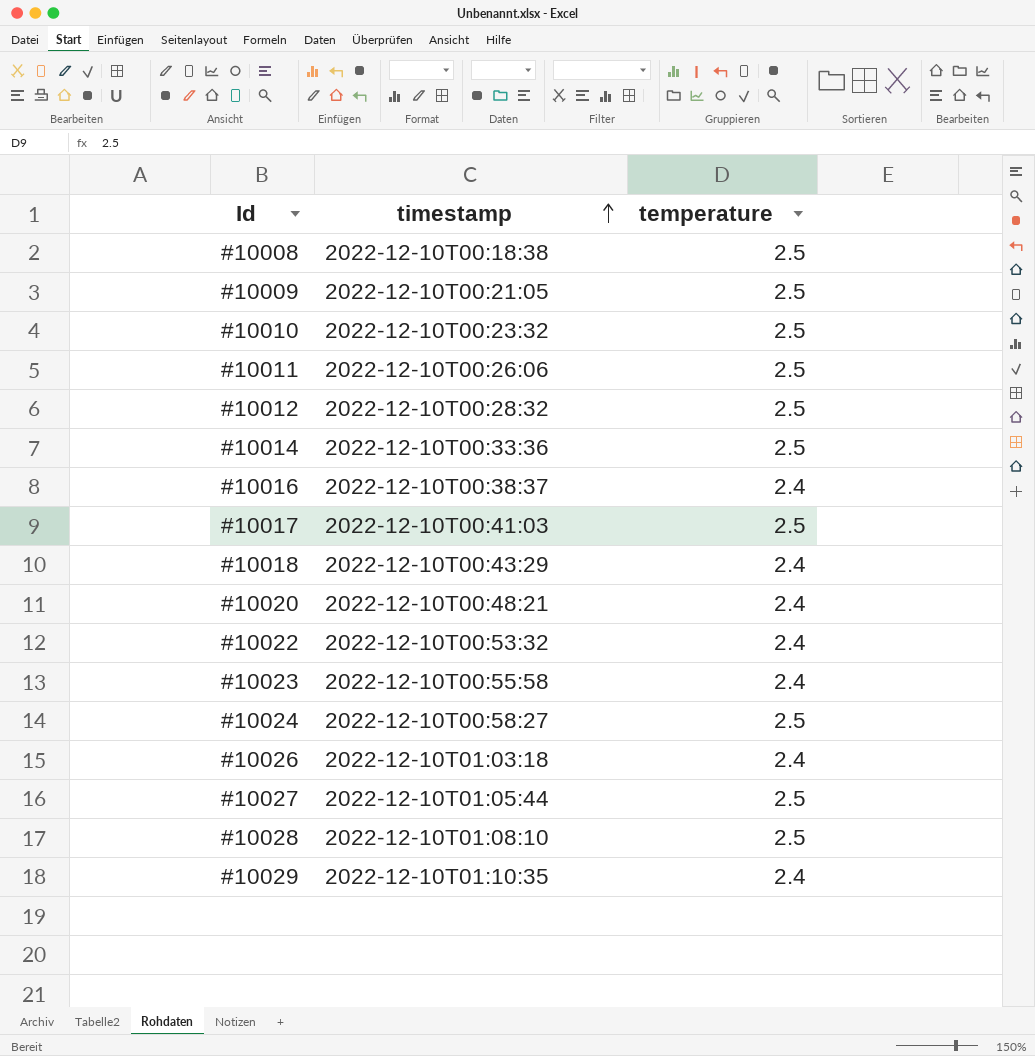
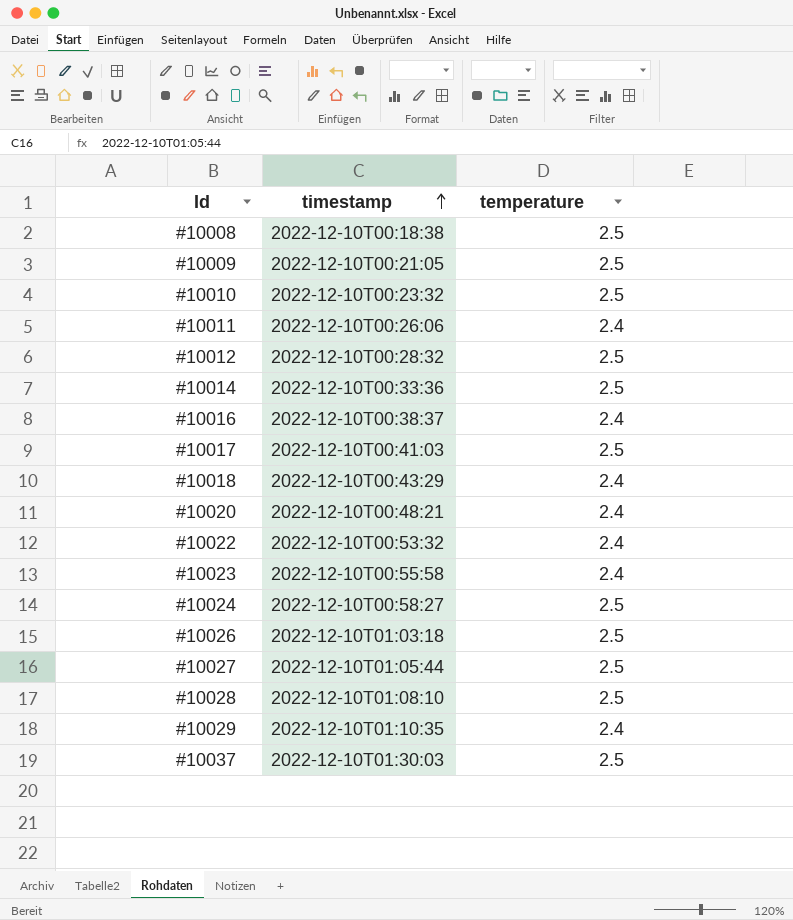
#10011 | temperature: 2.5 -> 2.4
#10026 | temperature: 2.4 -> 2.5
row #10037: none -> 2022-12-10T01:30:03 | 2.5

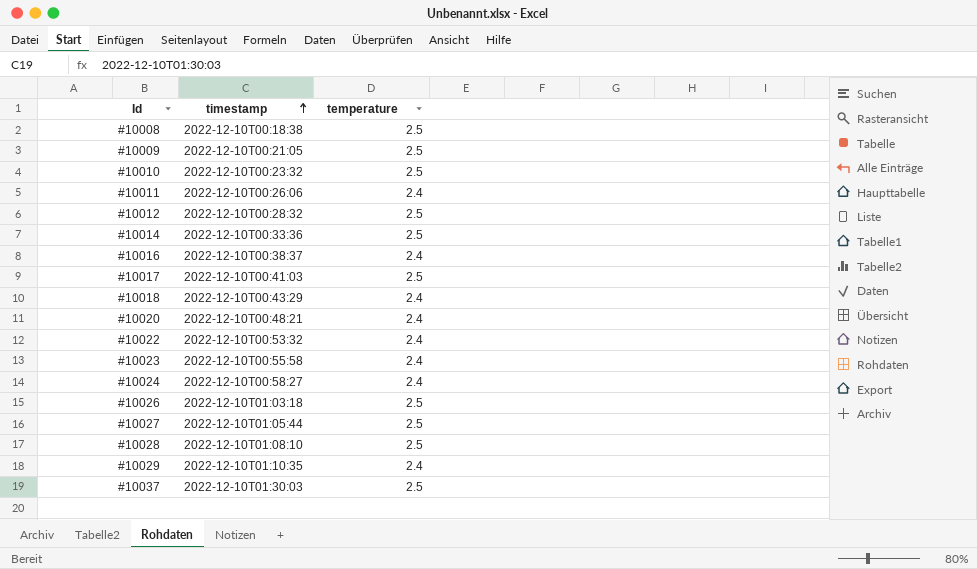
#10024 | temperature: 2.5 -> 2.4

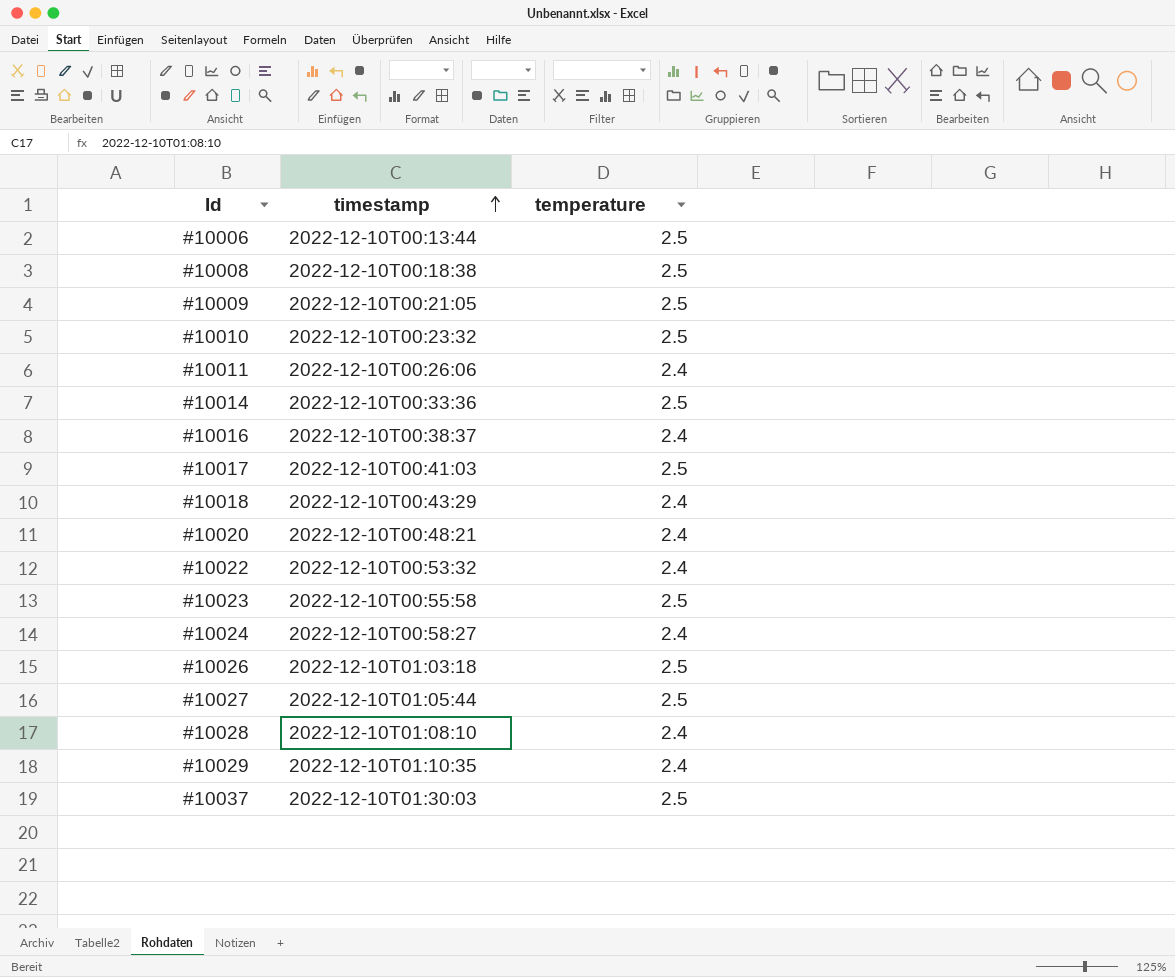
row #10012: 2022-12-10T00:28:32 | 2.5 -> none
row #10006: none -> 2022-12-10T00:13:44 | 2.5
#10023 | temperature: 2.4 -> 2.5
#10028 | temperature: 2.5 -> 2.4

